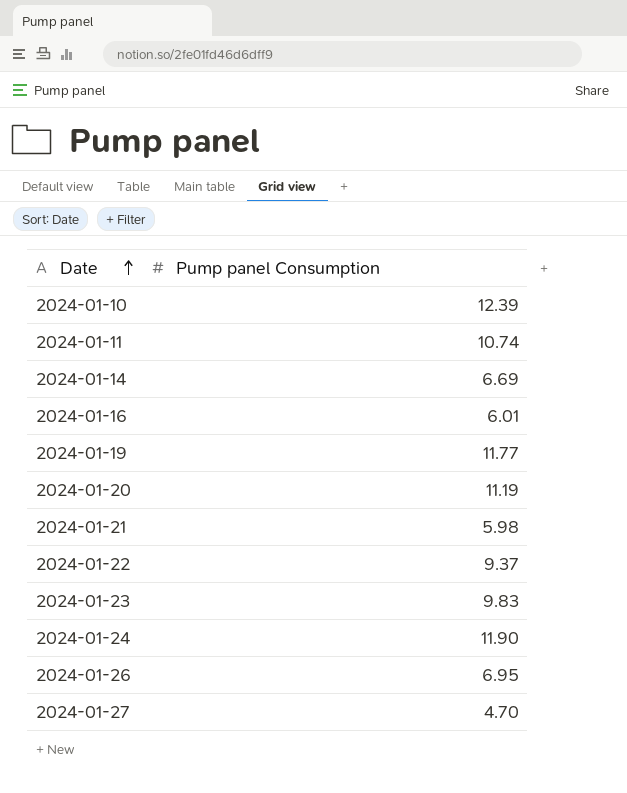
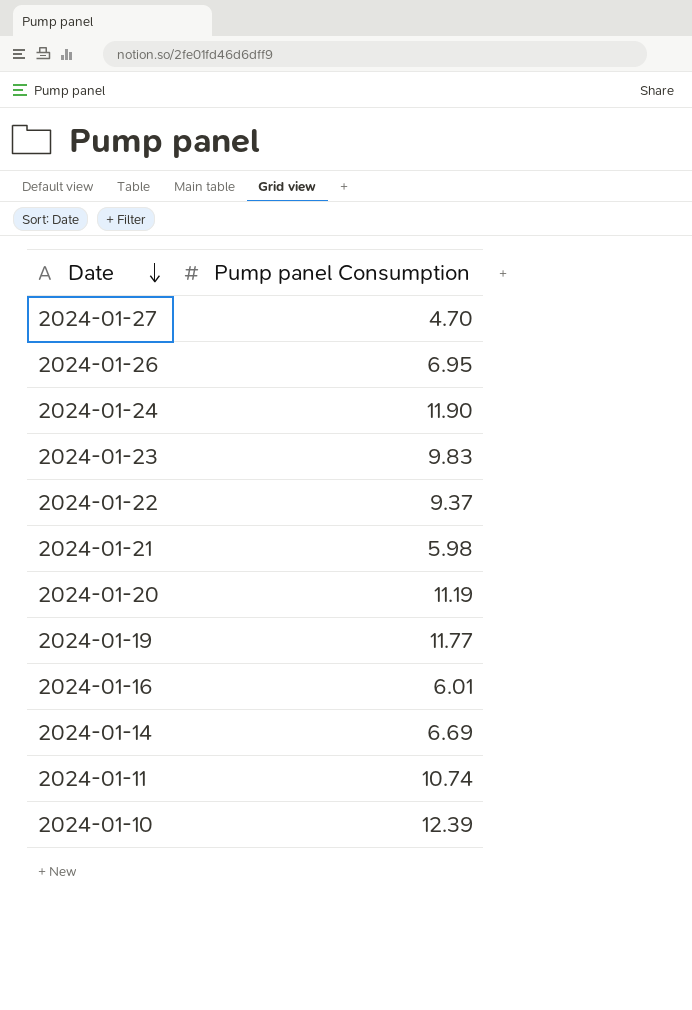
row order: Date ascending -> Date descending

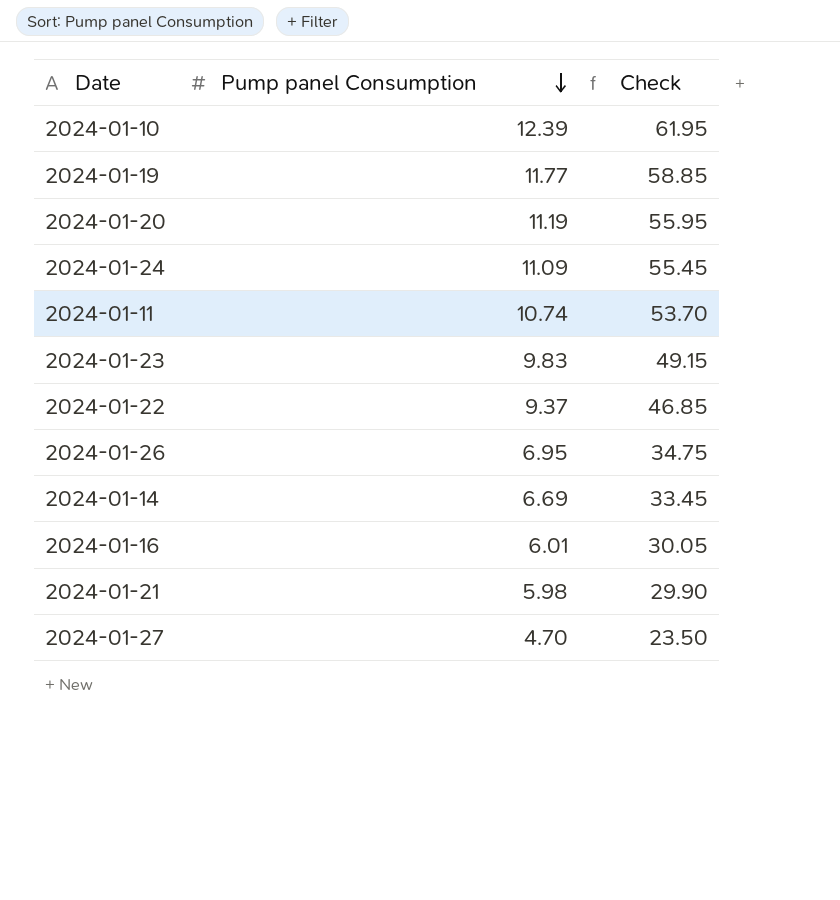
row order: Date descending -> Pump panel Consumption descending
column Check | formula: none -> [Pump panel Consumption] * 5
2024-01-24 | Pump panel Consumption: 11.90 -> 11.09

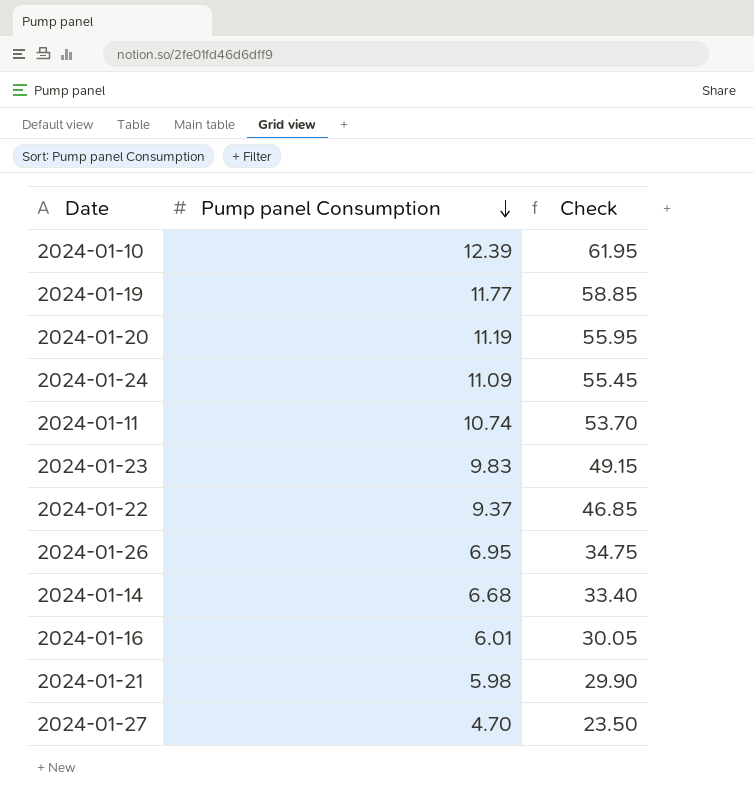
2024-01-14 | Pump panel Consumption: 6.69 -> 6.68
2024-01-14 | Check: 33.45 -> 33.40

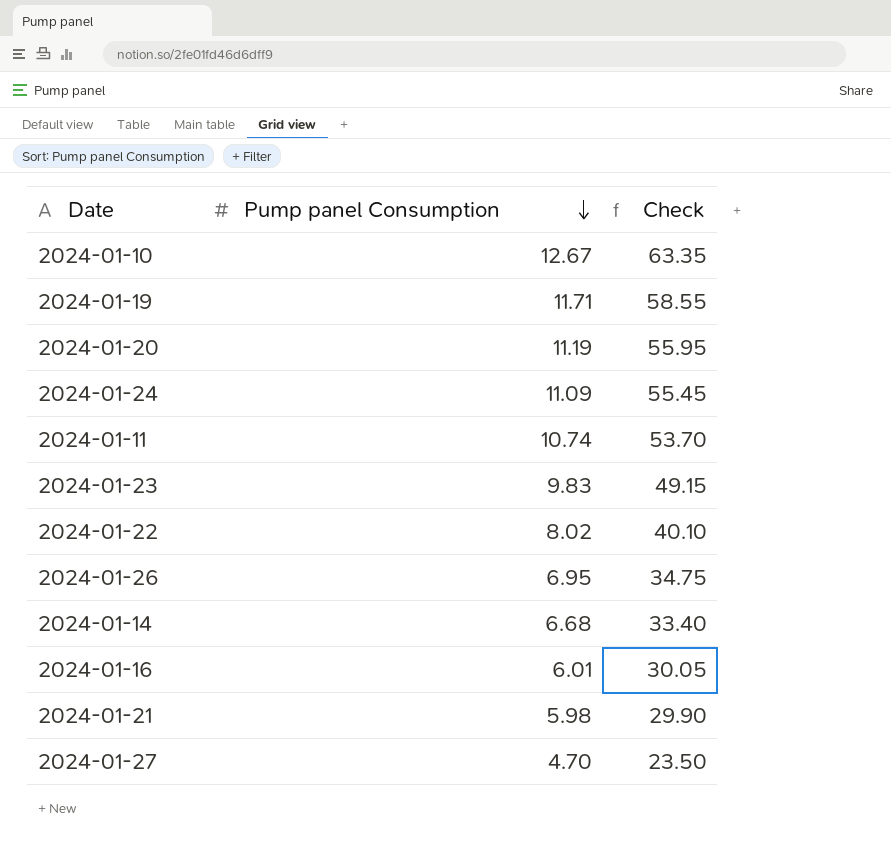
2024-01-10 | Pump panel Consumption: 12.39 -> 12.67
2024-01-10 | Check: 61.95 -> 63.35
2024-01-19 | Pump panel Consumption: 11.77 -> 11.71
2024-01-19 | Check: 58.85 -> 58.55
2024-01-22 | Pump panel Consumption: 9.37 -> 8.02
2024-01-22 | Check: 46.85 -> 40.10

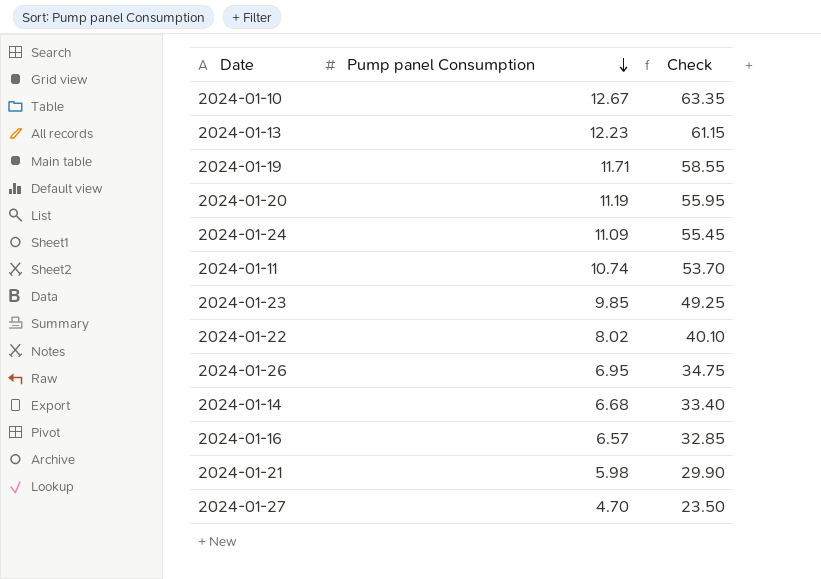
row 2024-01-13: none -> 12.23 | 61.15
2024-01-23 | Pump panel Consumption: 9.83 -> 9.85
2024-01-23 | Check: 49.15 -> 49.25
2024-01-16 | Pump panel Consumption: 6.01 -> 6.57
2024-01-16 | Check: 30.05 -> 32.85

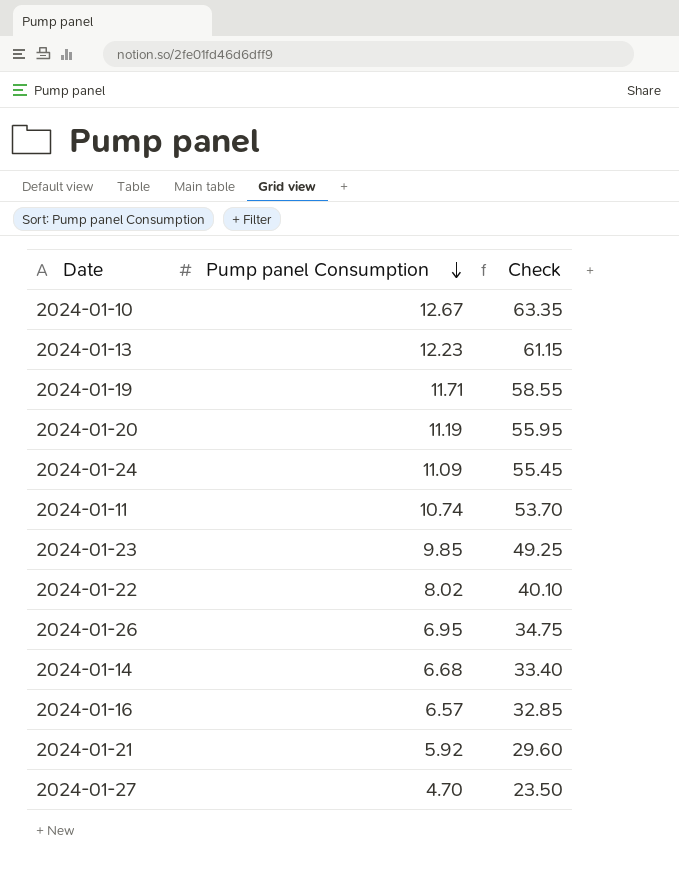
2024-01-21 | Pump panel Consumption: 5.98 -> 5.92
2024-01-21 | Check: 29.90 -> 29.60

